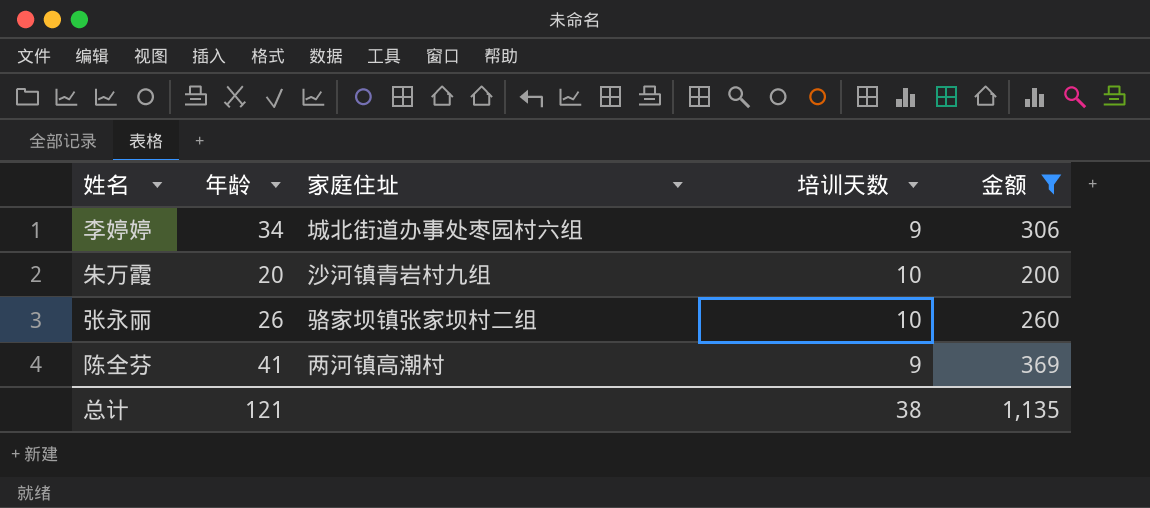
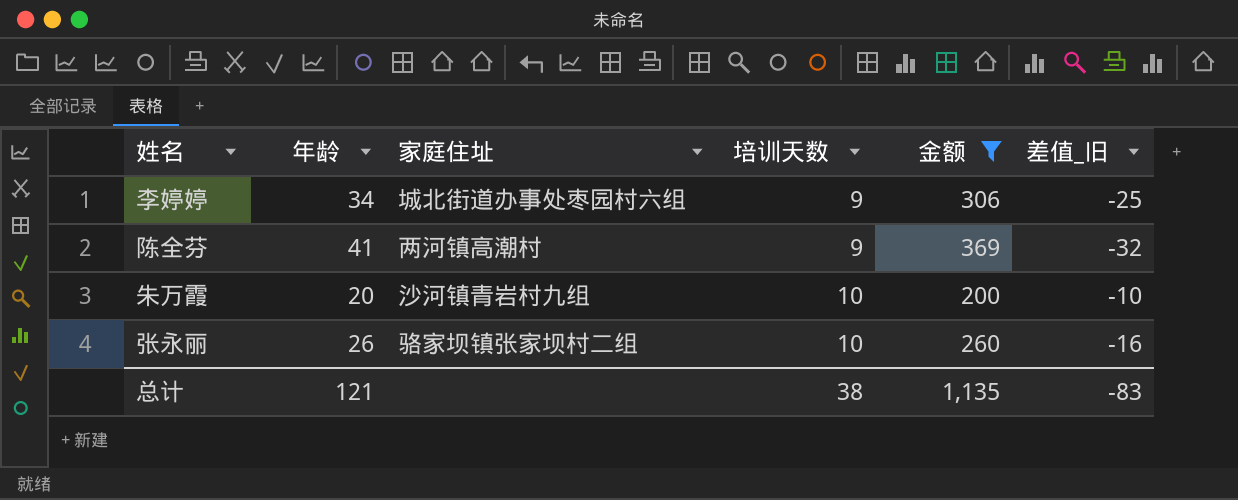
row order: none -> 培训天数 ascending
column 差值_旧 | formula: none -> [培训天数] - [年龄]

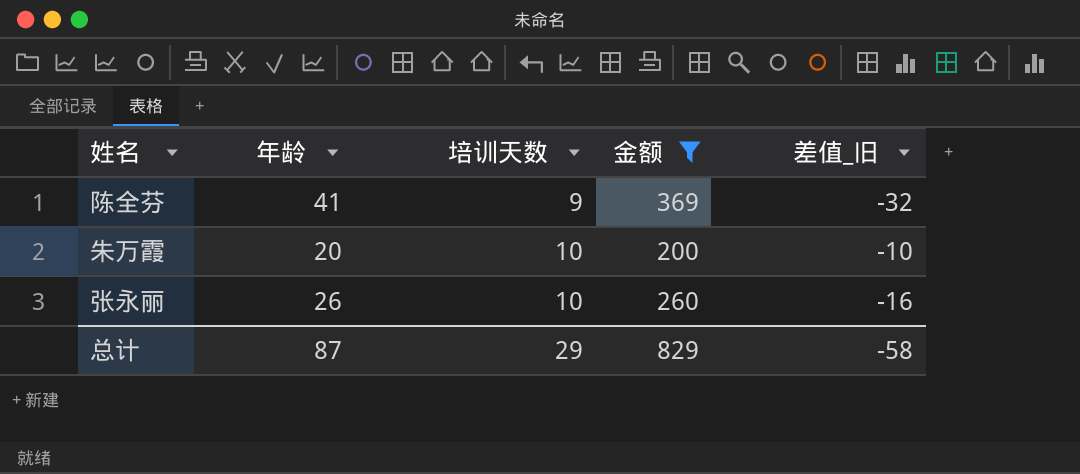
column 家庭住址 | position: 3 -> none
row 李婷婷: 34 | 城北街道办事处枣园村六组 | 9 | 306 | -25 -> none
总计 | 年龄: 121 -> 87
总计 | 培训天数: 38 -> 29
总计 | 金额: 1,135 -> 829
总计 | 差值_旧: -83 -> -58

